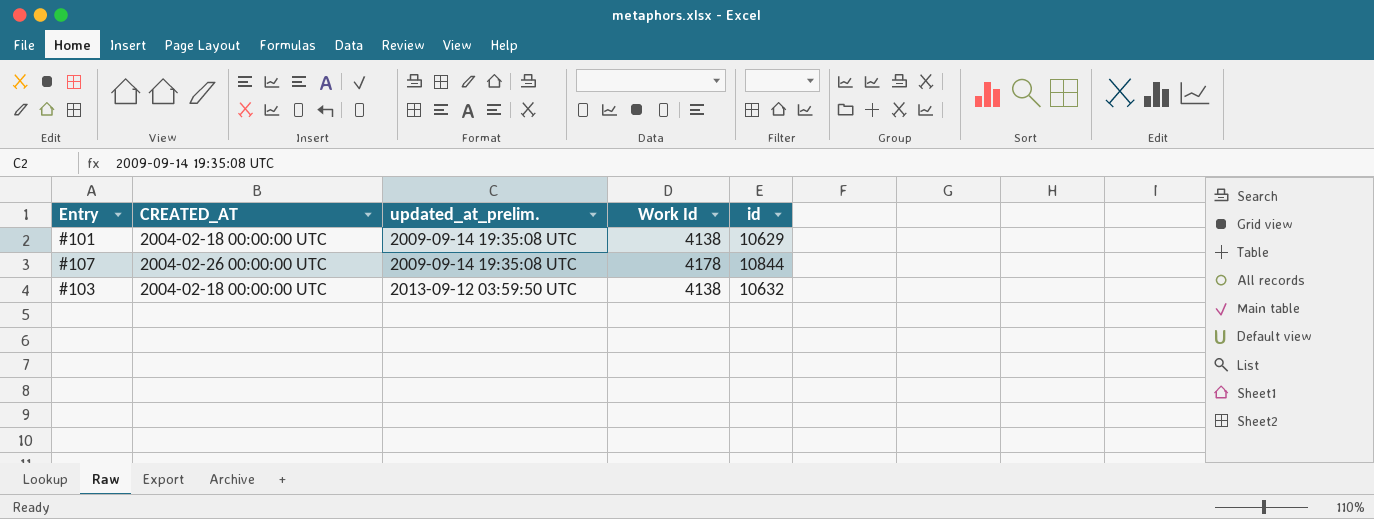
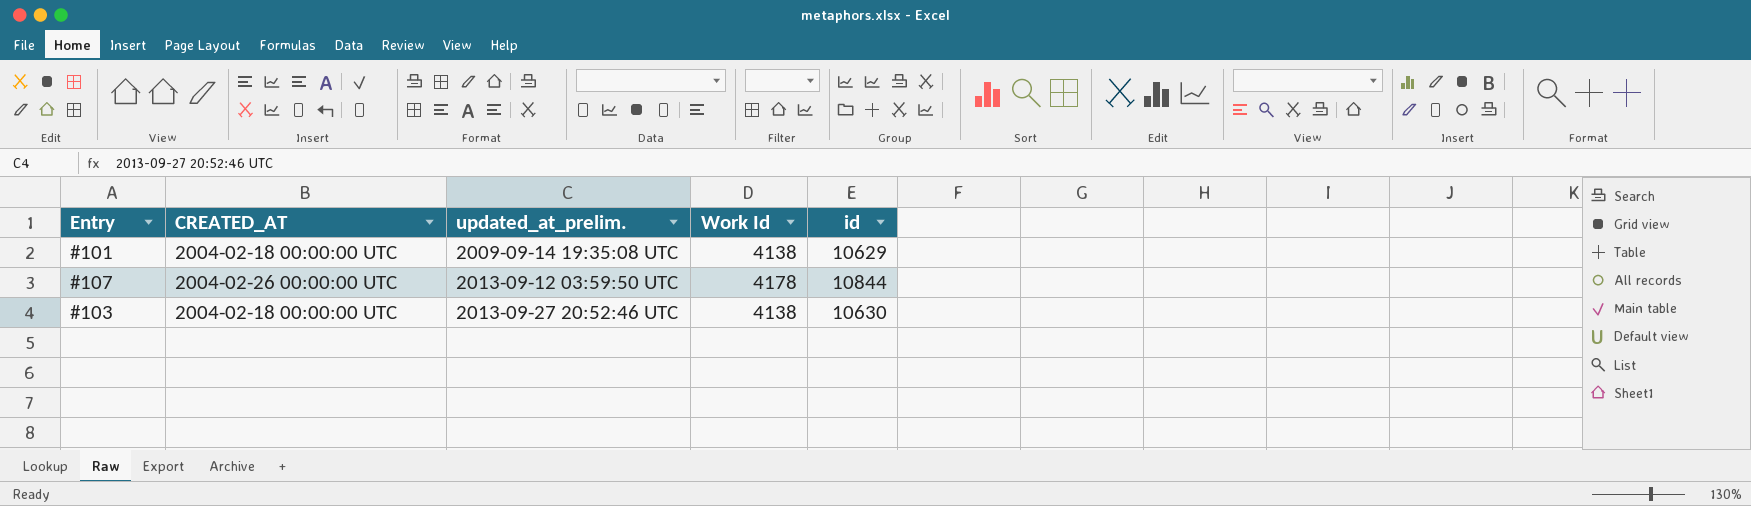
#107 | updated_at_prelim.: 2009-09-14 19:35:08 UTC -> 2013-09-12 03:59:50 UTC
#103 | updated_at_prelim.: 2013-09-12 03:59:50 UTC -> 2013-09-27 20:52:46 UTC
#103 | id: 10632 -> 10630

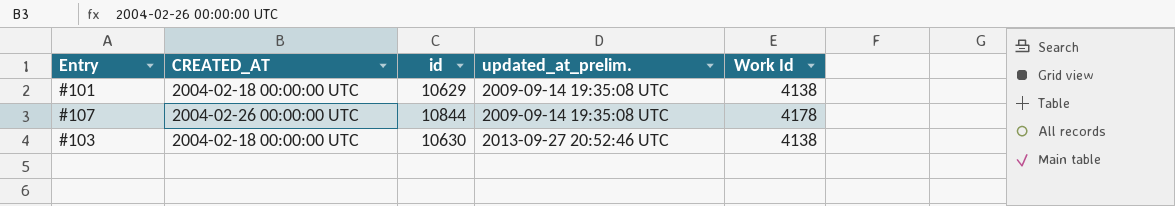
column id | position: 5 -> 3
#107 | updated_at_prelim.: 2013-09-12 03:59:50 UTC -> 2009-09-14 19:35:08 UTC

